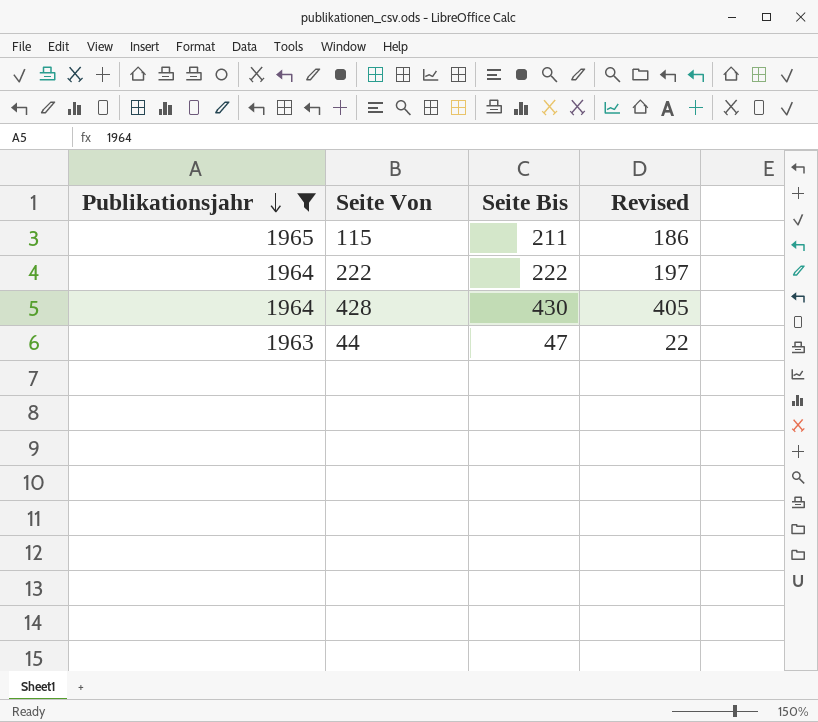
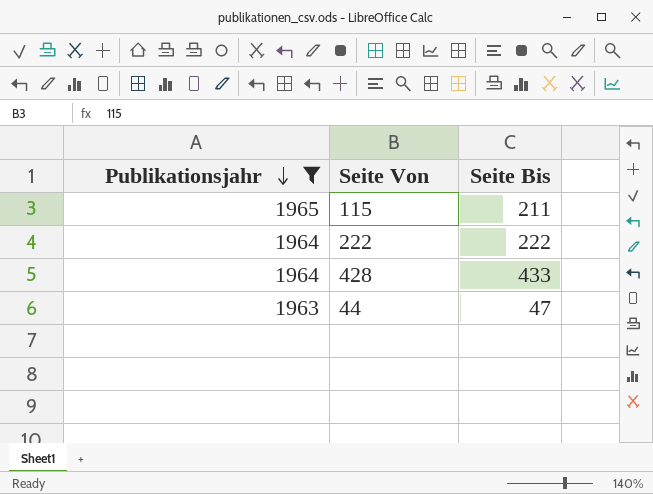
column Revised | formula: [Seite Bis] - 25 -> none
428 | Seite Bis: 430 -> 433

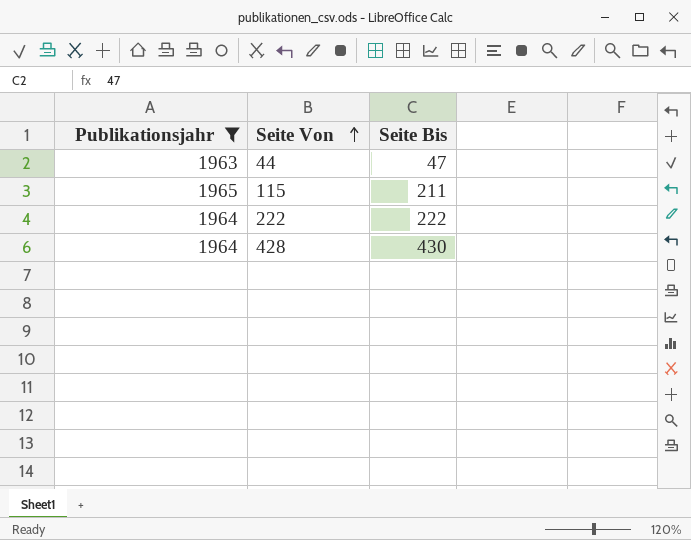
row order: Publikationsjahr descending -> Seite Von ascending
428 | Seite Bis: 433 -> 430

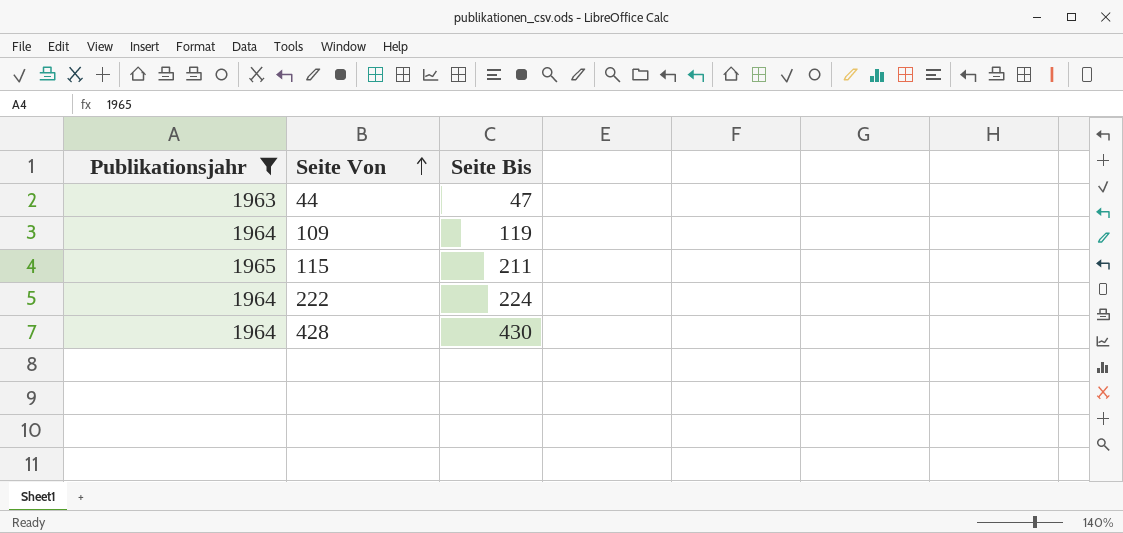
row 109: none -> 1964 | 119
222 | Seite Bis: 222 -> 224

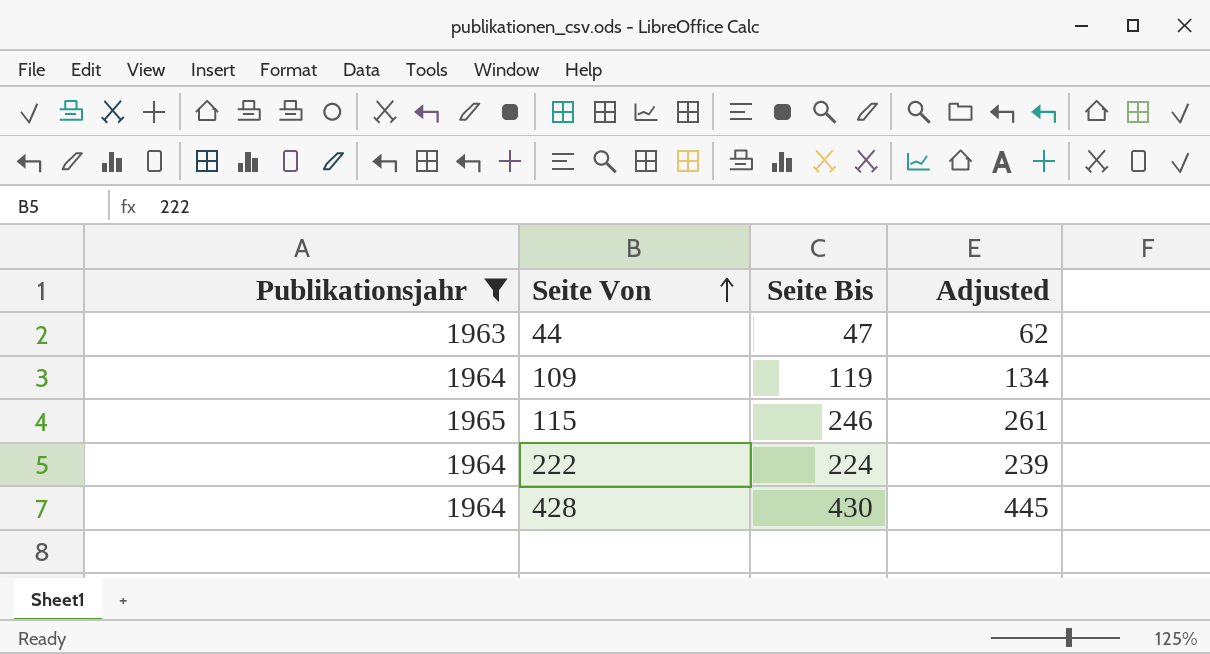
column Adjusted | formula: none -> [Seite Bis] + 15
115 | Seite Bis: 211 -> 246

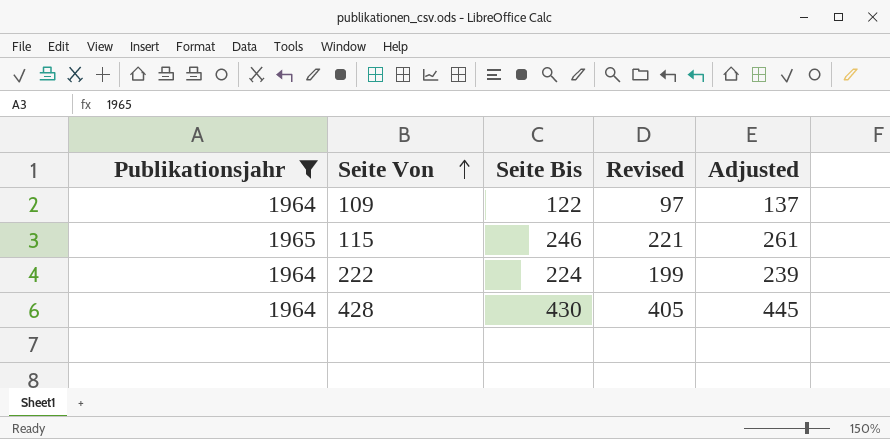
column Revised | formula: none -> [Seite Bis] - 25
row 44: 1963 | 47 | 62 -> none
109 | Seite Bis: 119 -> 122
109 | Adjusted: 134 -> 137

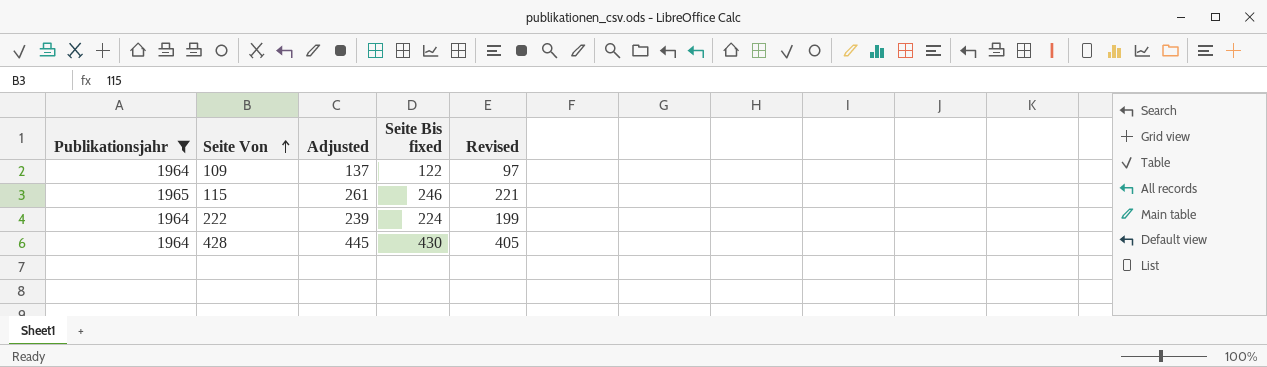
column Adjusted | position: 5 -> 3
column name: Seite Bis -> Seite Bis fixed

